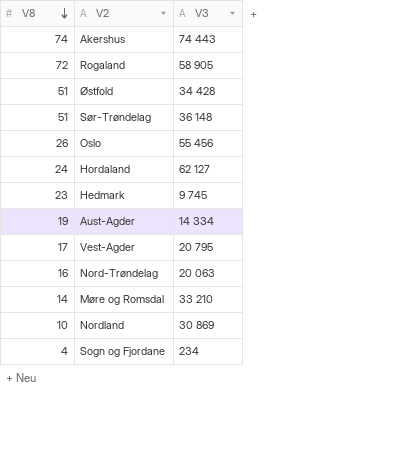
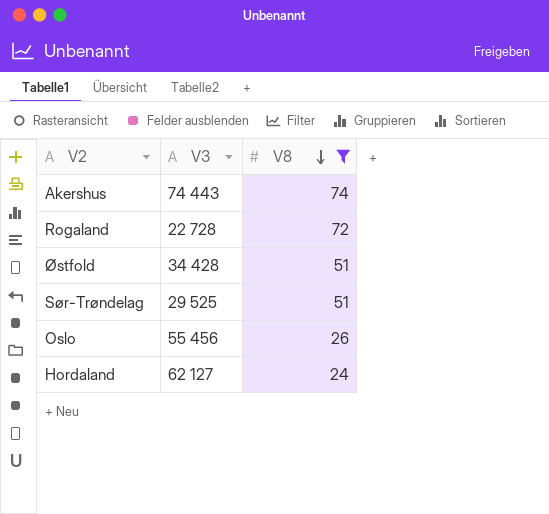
filter: none -> V8 >= 24
column V8 | position: 1 -> 3
Rogaland | V3: 58 905 -> 22 728
Sør-Trøndelag | V3: 36 148 -> 29 525

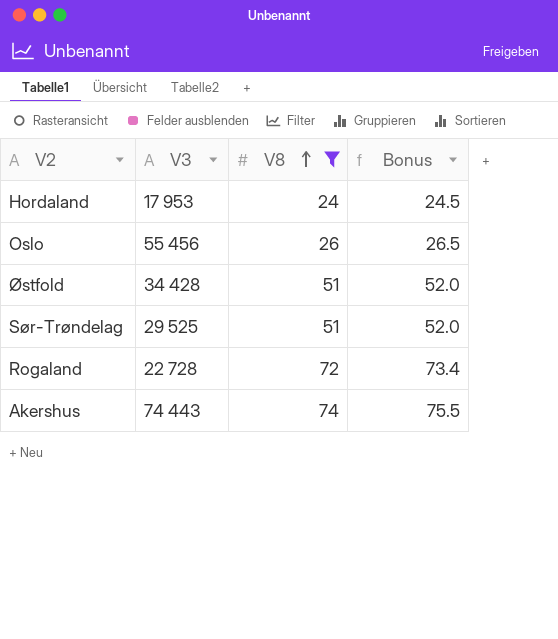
row order: V8 descending -> V8 ascending
column Bonus | formula: none -> [V8] * 1.02
Hordaland | V3: 62 127 -> 17 953

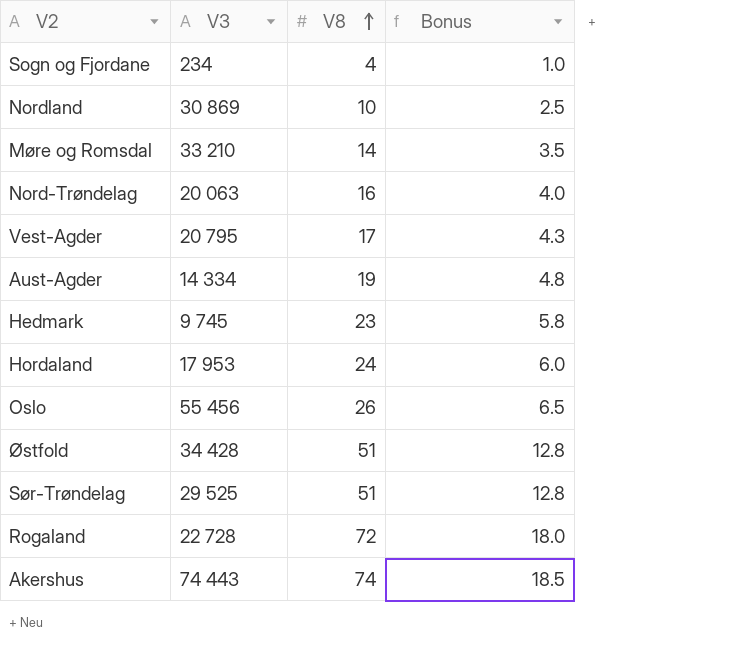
filter: V8 >= 24 -> none
column Bonus | formula: [V8] * 1.02 -> [V8] * 0.25

